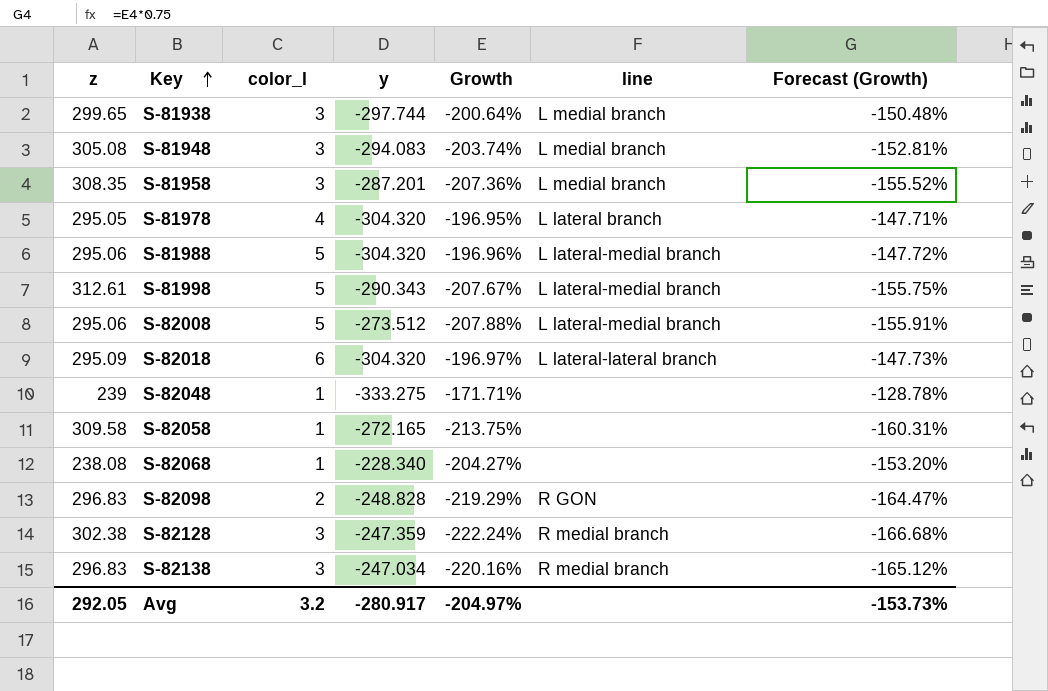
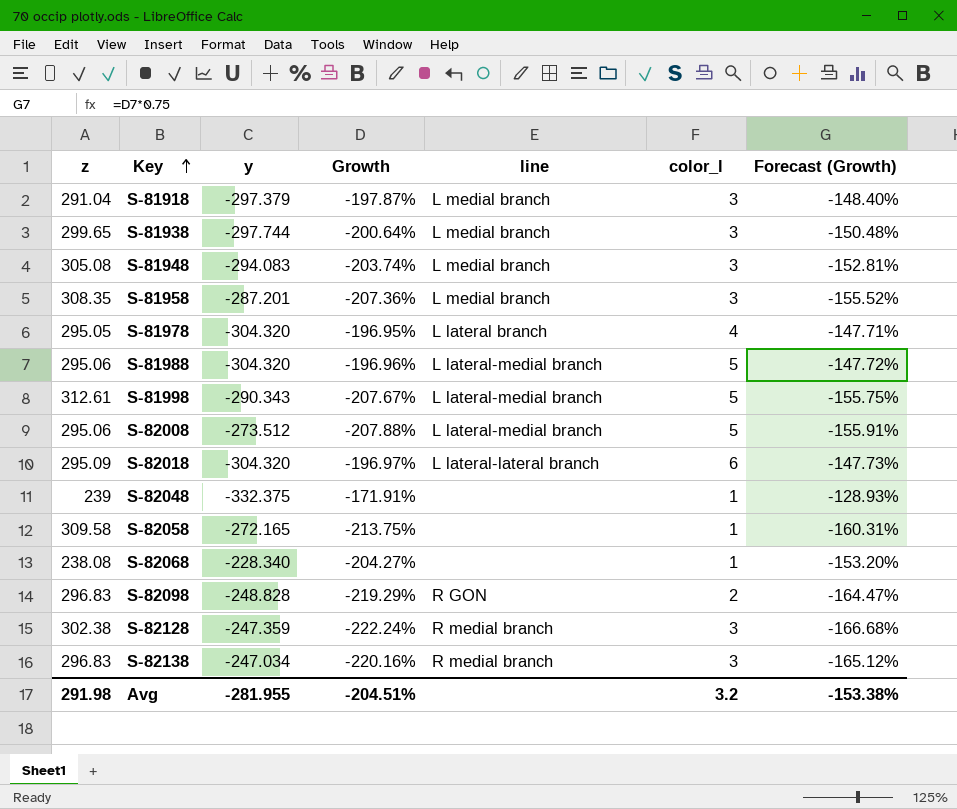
column color_l | position: 3 -> 6
row S-81918: none -> 291.04 | -297.379 | -197.87% | L medial branch | 3 | -148.40%
S-82048 | y: -333.275 -> -332.375
S-82048 | Growth: -171.71% -> -171.91%
S-82048 | Forecast (Growth): -128.78% -> -128.93%
Avg | z: 292.05 -> 291.98
Avg | y: -280.917 -> -281.955
Avg | Growth: -204.97% -> -204.51%
Avg | Forecast (Growth): -153.73% -> -153.38%

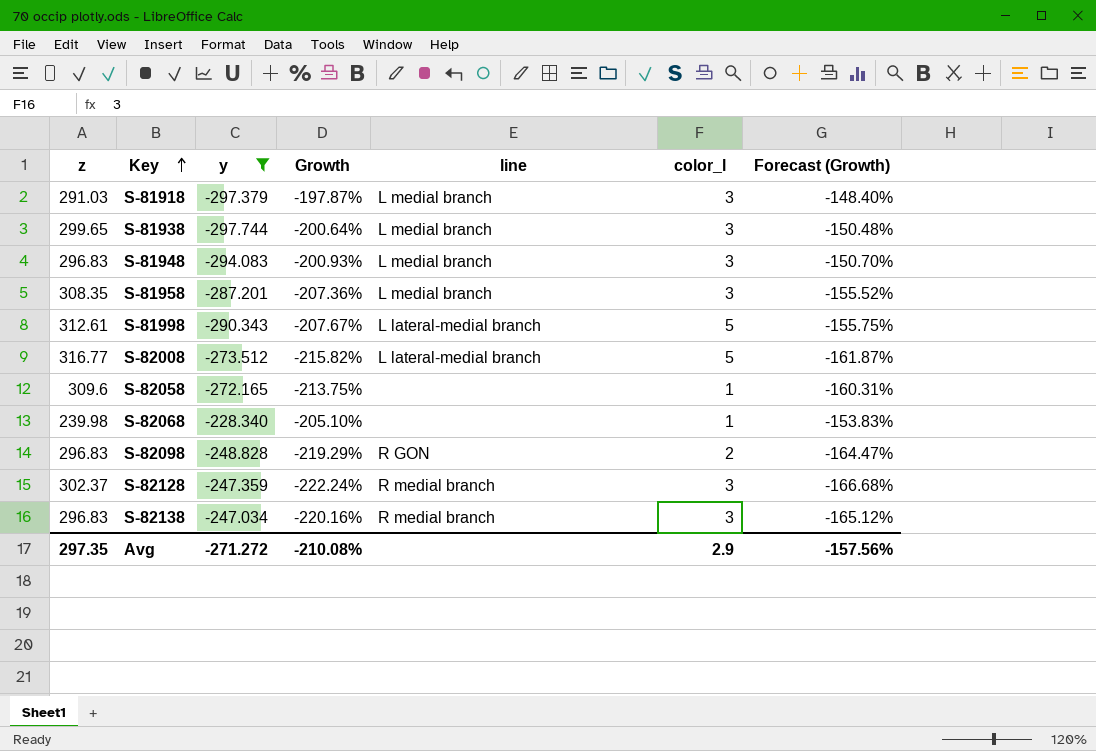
filter: none -> y >= -297.744
S-81918 | z: 291.04 -> 291.03
S-81948 | z: 305.08 -> 296.83
S-81948 | Growth: -203.74% -> -200.93%
S-81948 | Forecast (Growth): -152.81% -> -150.70%
S-82008 | z: 295.06 -> 316.77
S-82008 | Growth: -207.88% -> -215.82%
S-82008 | Forecast (Growth): -155.91% -> -161.87%
S-82058 | z: 309.58 -> 309.6
S-82068 | z: 238.08 -> 239.98
S-82068 | Growth: -204.27% -> -205.10%
S-82068 | Forecast (Growth): -153.20% -> -153.83%
S-82128 | z: 302.38 -> 302.37
Avg | z: 291.98 -> 297.35
Avg | y: -281.955 -> -271.272
Avg | Growth: -204.51% -> -210.08%
Avg | color_l: 3.2 -> 2.9
Avg | Forecast (Growth): -153.38% -> -157.56%

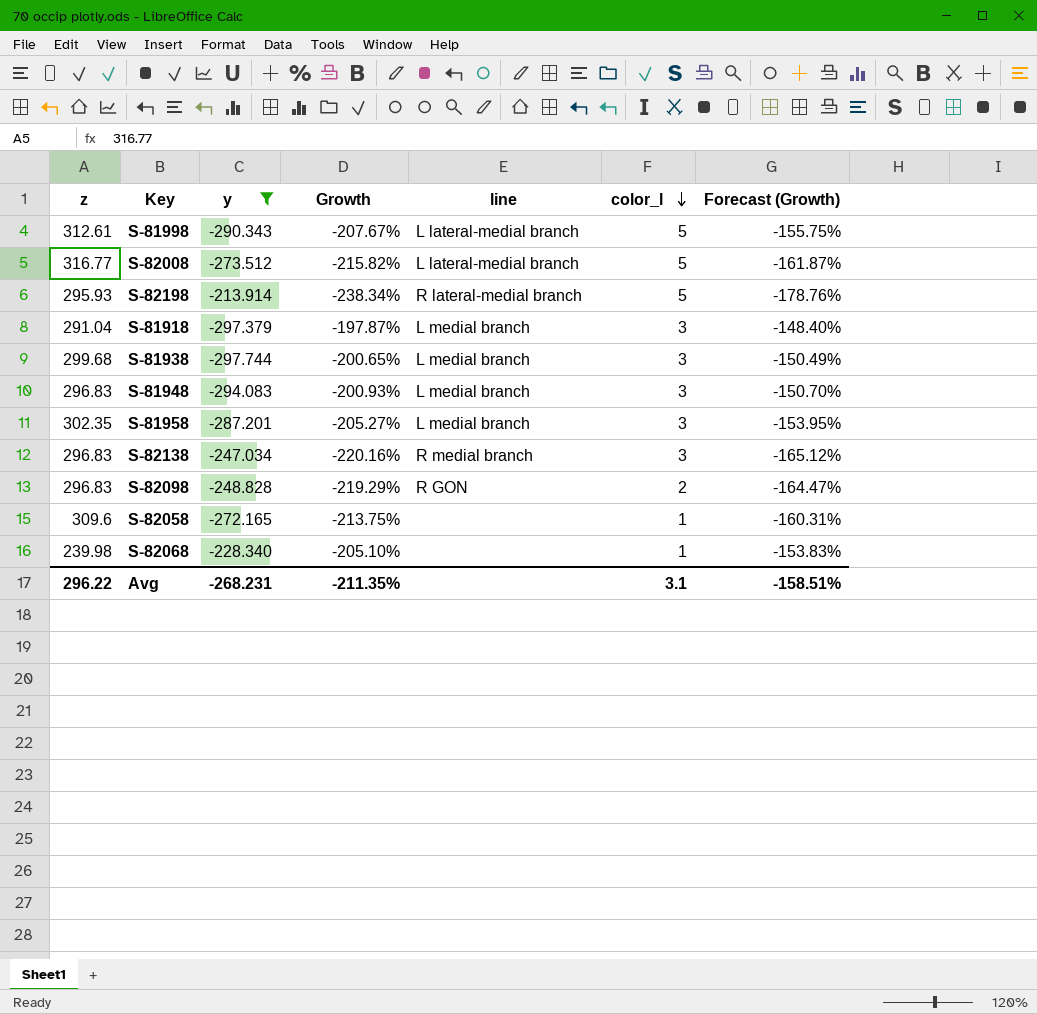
row order: Key ascending -> color_l descending
row S-82128: 302.37 | -247.359 | -222.24% | R medial branch | 3 | -166.68% -> none
row S-82198: none -> 295.93 | -213.914 | -238.34% | R lateral-medial branch | 5 | -178.76%
S-81918 | z: 291.03 -> 291.04
S-81938 | z: 299.65 -> 299.68
S-81938 | Growth: -200.64% -> -200.65%
S-81938 | Forecast (Growth): -150.48% -> -150.49%
S-81958 | z: 308.35 -> 302.35
S-81958 | Growth: -207.36% -> -205.27%
S-81958 | Forecast (Growth): -155.52% -> -153.95%
Avg | z: 297.35 -> 296.22
Avg | y: -271.272 -> -268.231
Avg | Growth: -210.08% -> -211.35%
Avg | color_l: 2.9 -> 3.1
Avg | Forecast (Growth): -157.56% -> -158.51%

